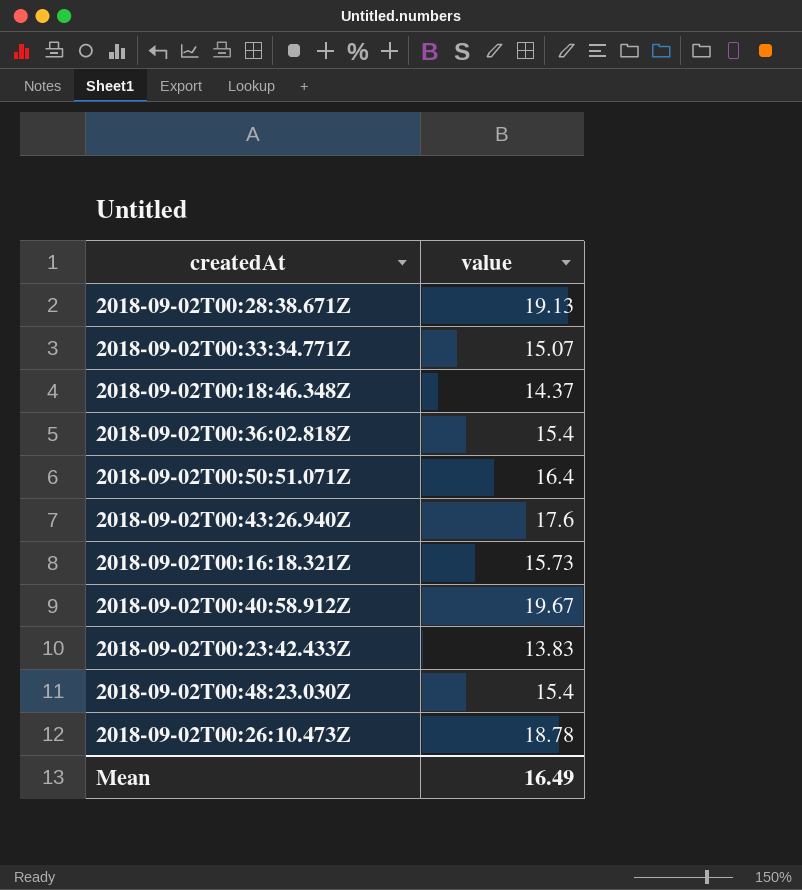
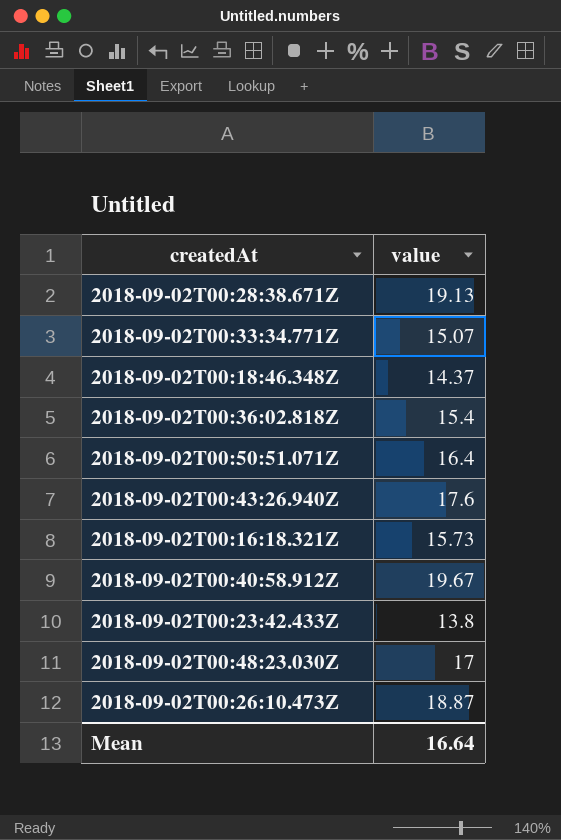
2018-09-02T00:23:42.433Z | value: 13.83 -> 13.8
2018-09-02T00:48:23.030Z | value: 15.4 -> 17
2018-09-02T00:26:10.473Z | value: 18.78 -> 18.87
Mean | value: 16.49 -> 16.64

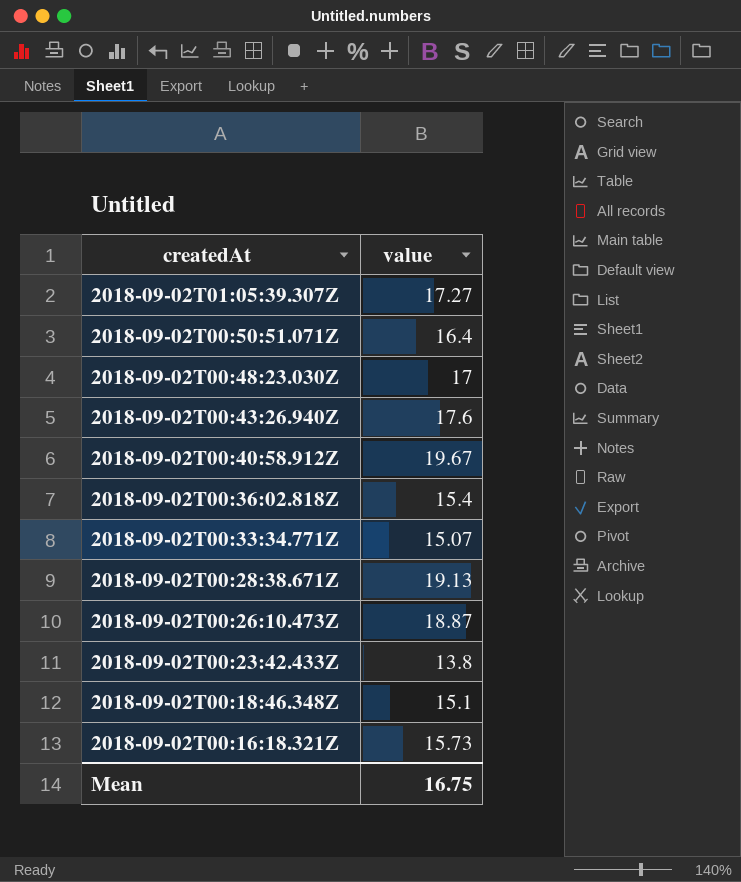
row order: none -> createdAt descending
row 2018-09-02T01:05:39.307Z: none -> 17.27
2018-09-02T00:18:46.348Z | value: 14.37 -> 15.1
Mean | value: 16.64 -> 16.75

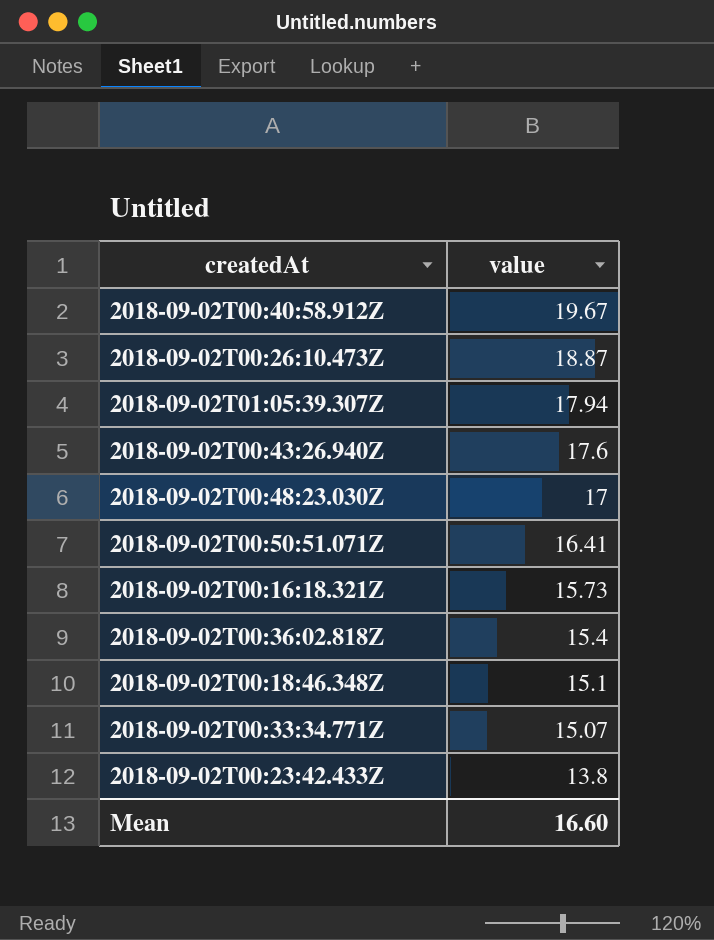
row order: createdAt descending -> value descending
row 2018-09-02T00:28:38.671Z: 19.13 -> none
2018-09-02T01:05:39.307Z | value: 17.27 -> 17.94
2018-09-02T00:50:51.071Z | value: 16.4 -> 16.41
Mean | value: 16.75 -> 16.60

